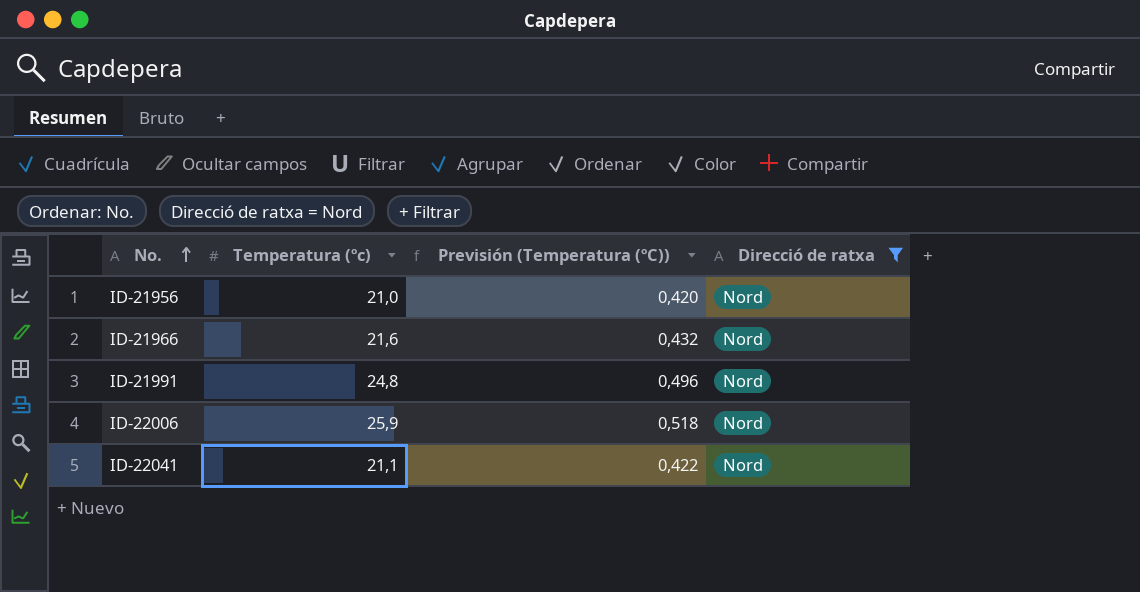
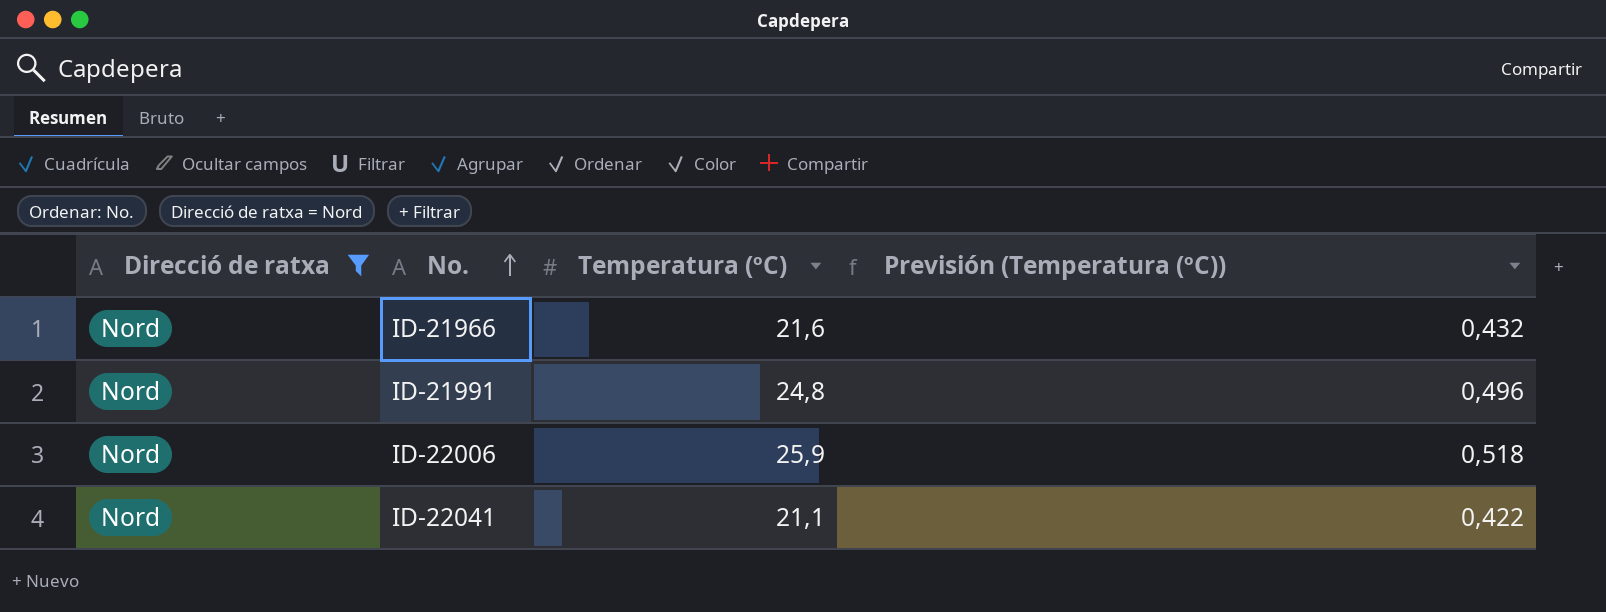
column Direcció de ratxa | position: 4 -> 1
column name: Temperatura (ºc) -> Temperatura (ºC)
row ID-21956: 21,0 | 0,420 | Nord -> none

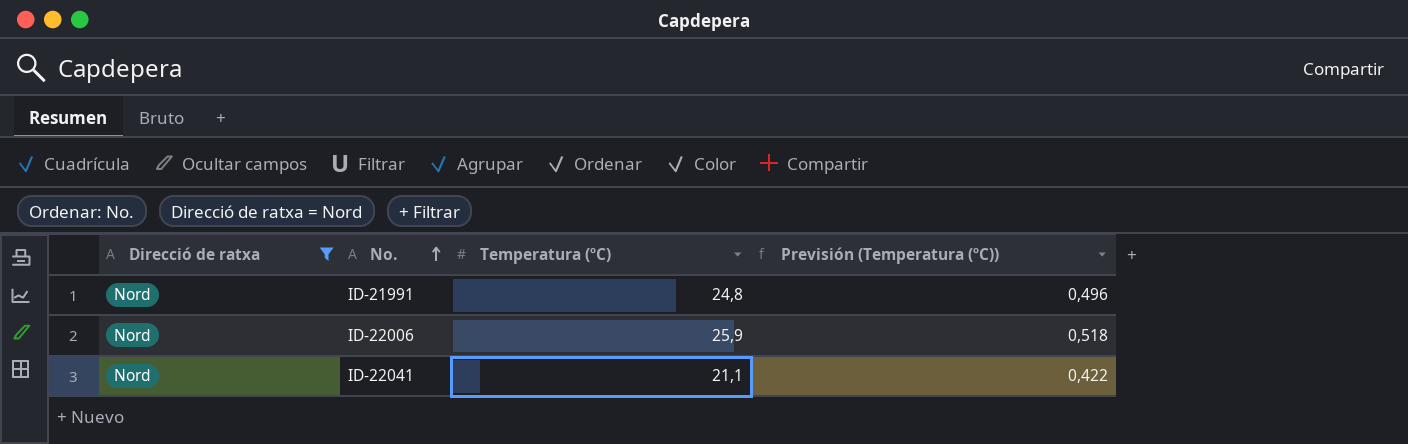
row ID-21966: Nord | 21,6 | 0,432 -> none

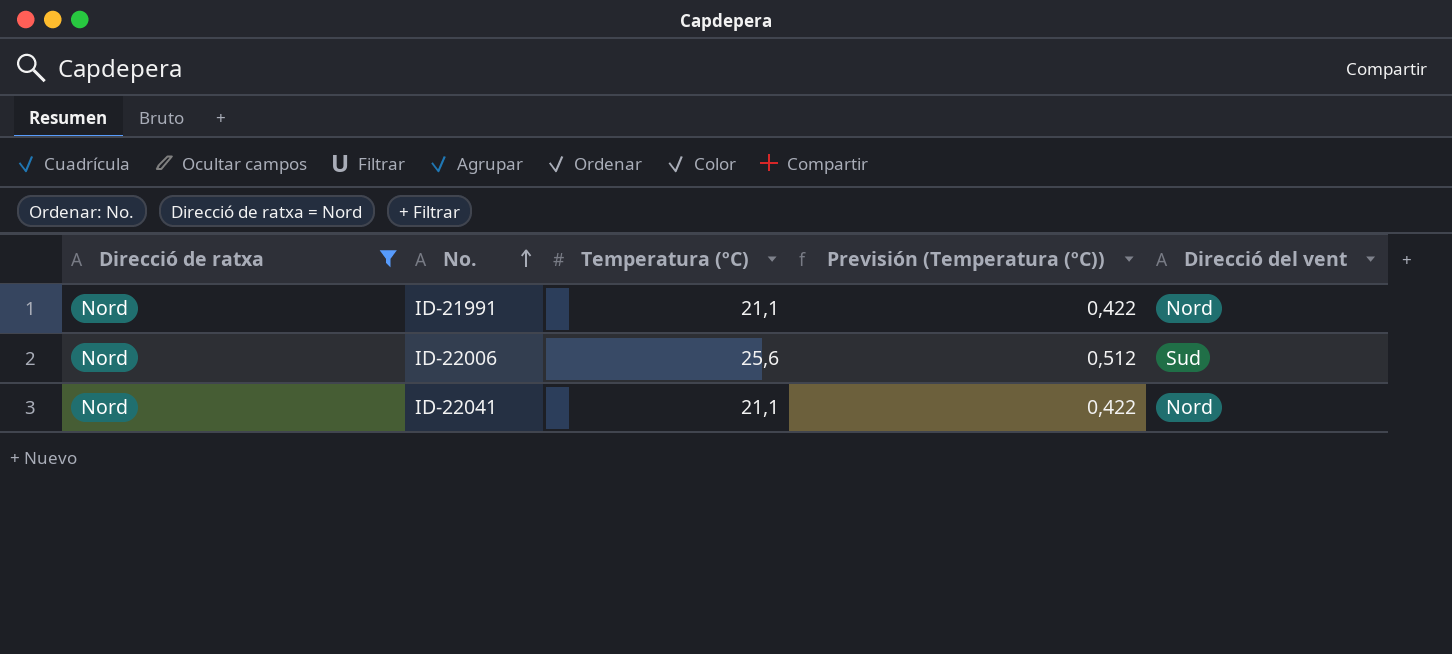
column Direcció del vent | position: none -> 5
ID-21991 | Temperatura (ºC): 24,8 -> 21,1
ID-21991 | Previsión (Temperatura (ºC)): 0,496 -> 0,422
ID-22006 | Temperatura (ºC): 25,9 -> 25,6
ID-22006 | Previsión (Temperatura (ºC)): 0,518 -> 0,512

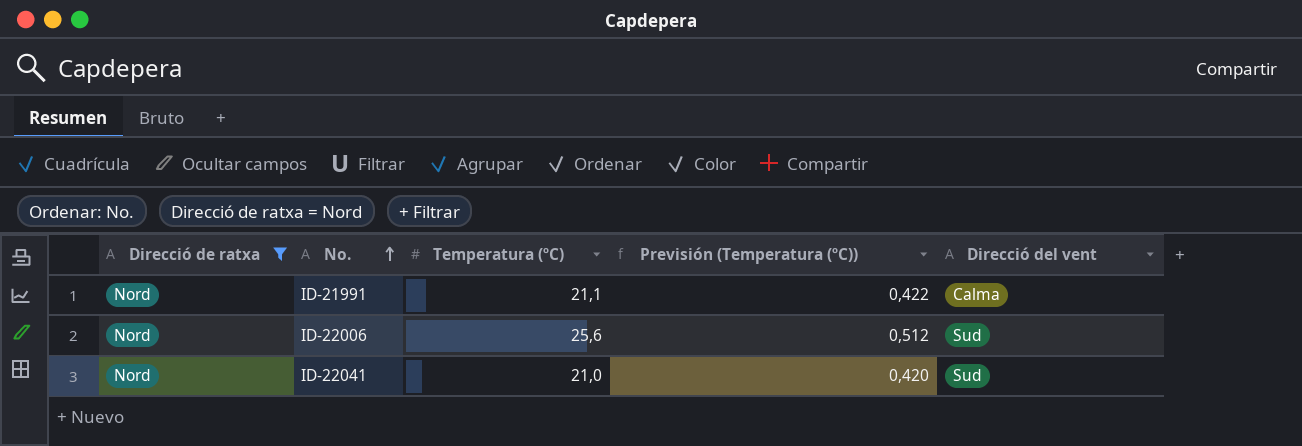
ID-21991 | Direcció del vent: Nord -> Calma
ID-22041 | Temperatura (ºC): 21,1 -> 21,0
ID-22041 | Previsión (Temperatura (ºC)): 0,422 -> 0,420
ID-22041 | Direcció del vent: Nord -> Sud

